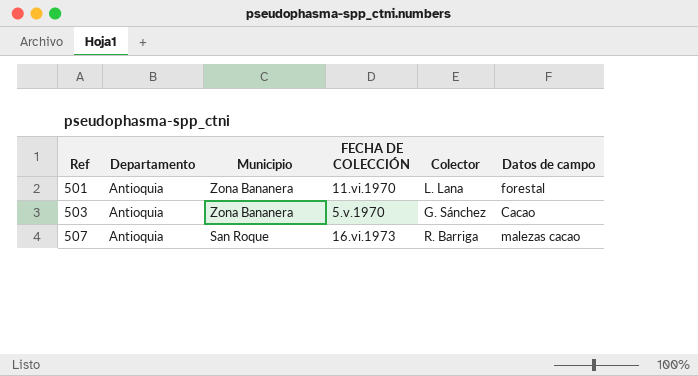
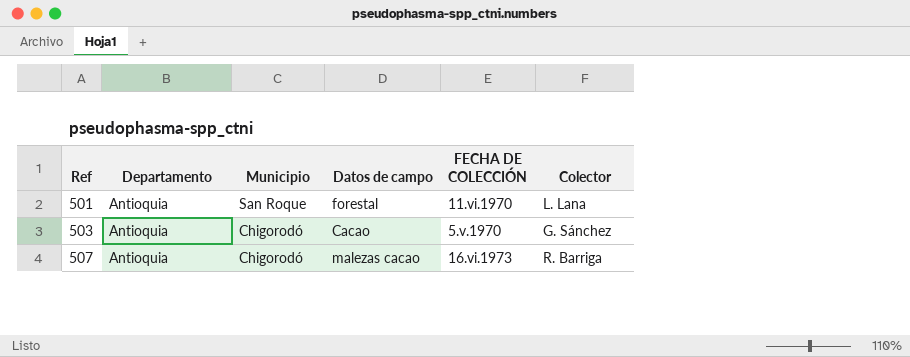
column Datos de campo | position: 6 -> 4
501 | Municipio: Zona Bananera -> San Roque
503 | Municipio: Zona Bananera -> Chigorodó
507 | Municipio: San Roque -> Chigorodó

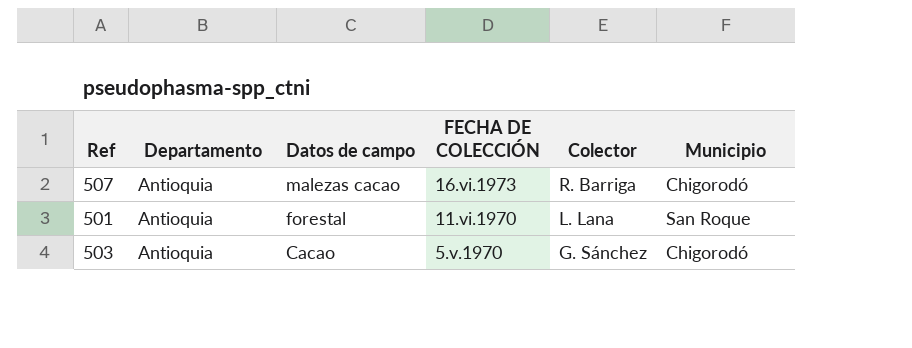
row order: Ref ascending -> Datos de campo descending
column Municipio | position: 3 -> 6

